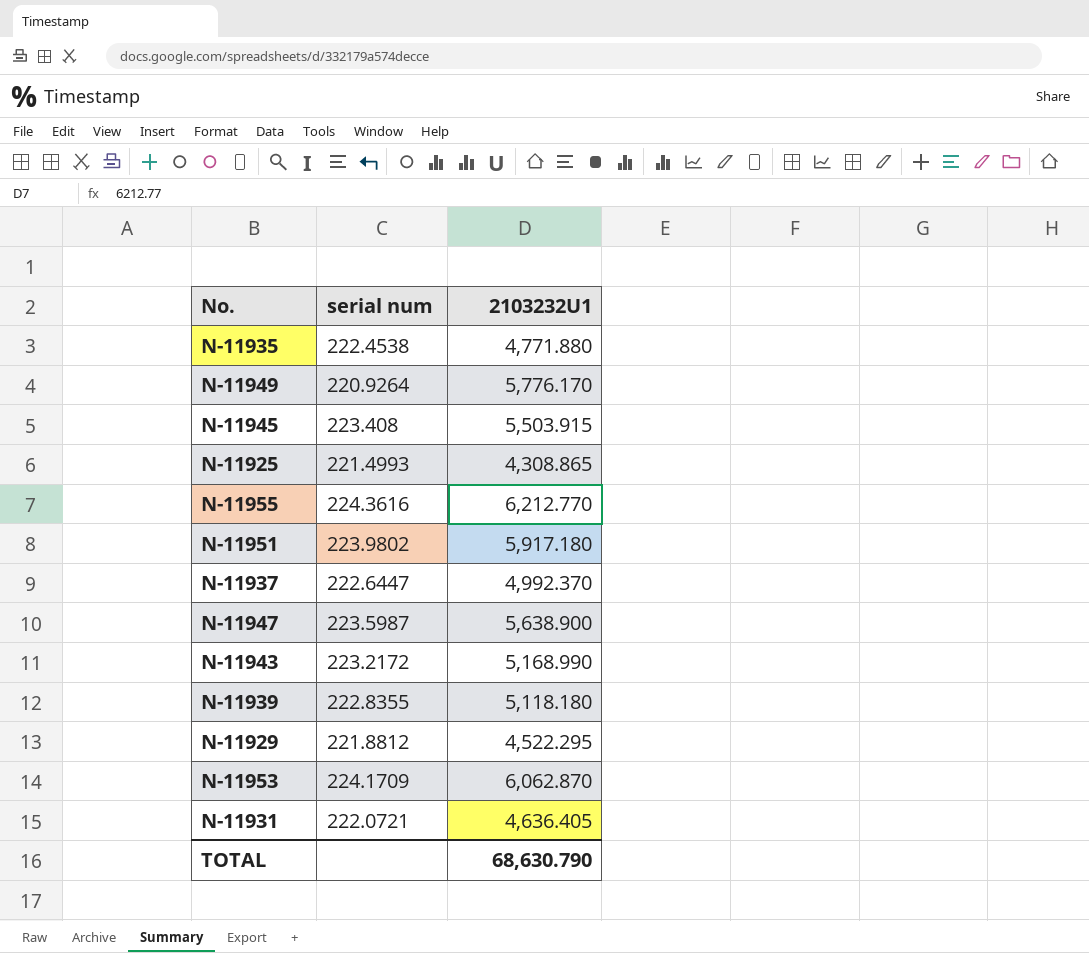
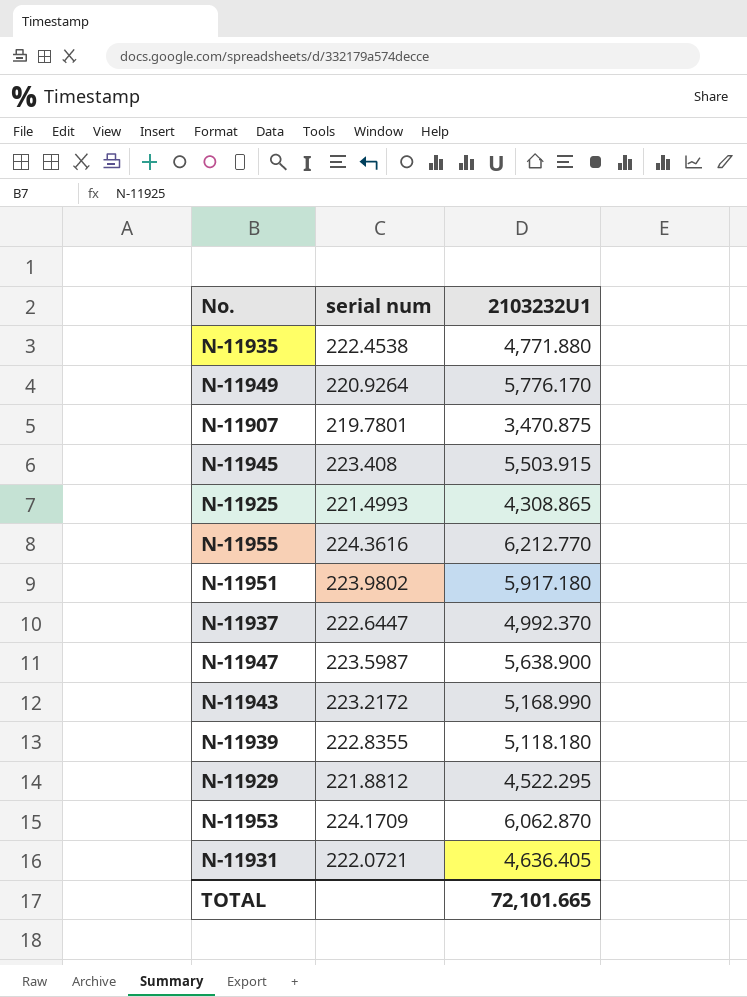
row N-11907: none -> 219.7801 | 3,470.875
TOTAL | 2103232U1: 68,630.790 -> 72,101.665

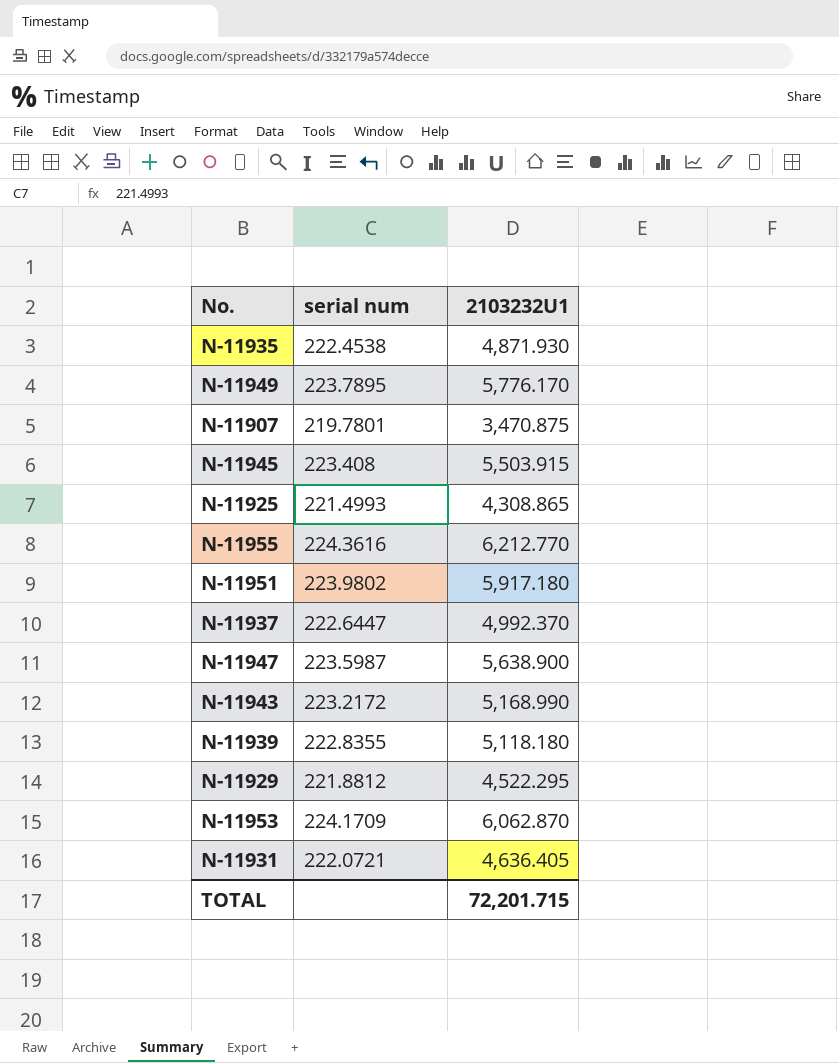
N-11935 | 2103232U1: 4,771.880 -> 4,871.930
N-11949 | serial num: 220.9264 -> 223.7895
TOTAL | 2103232U1: 72,101.665 -> 72,201.715

